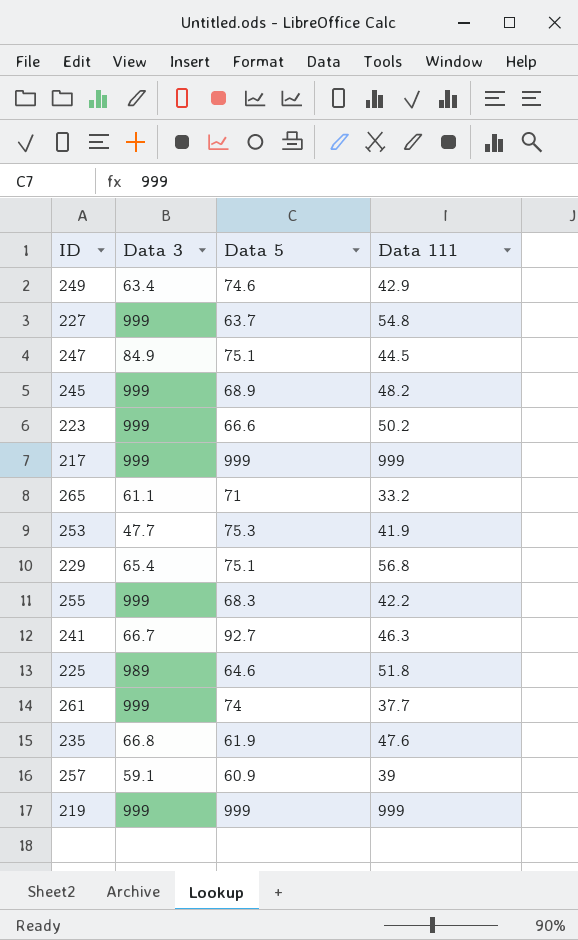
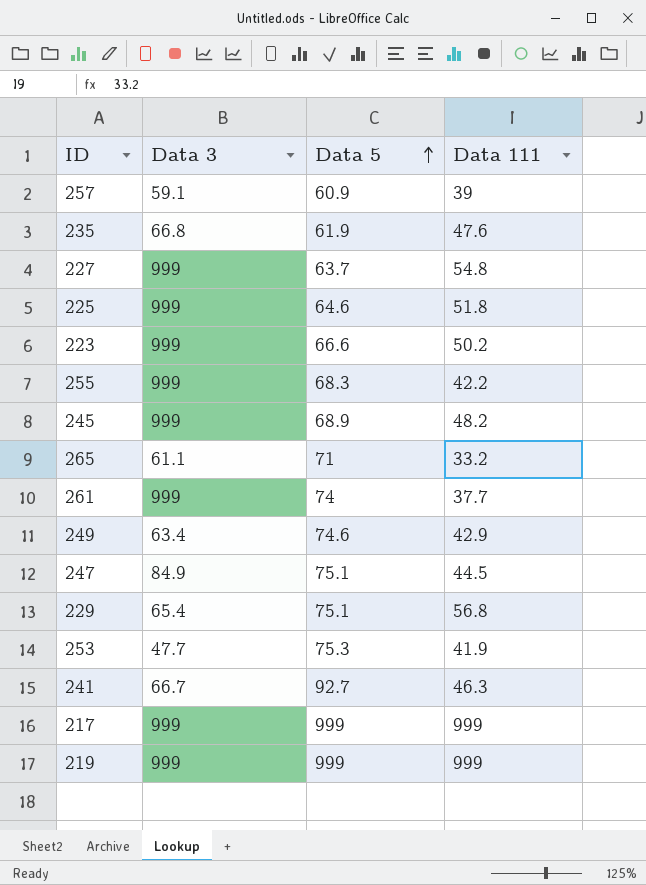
row order: none -> Data 5 ascending
225 | Data 3: 989 -> 999

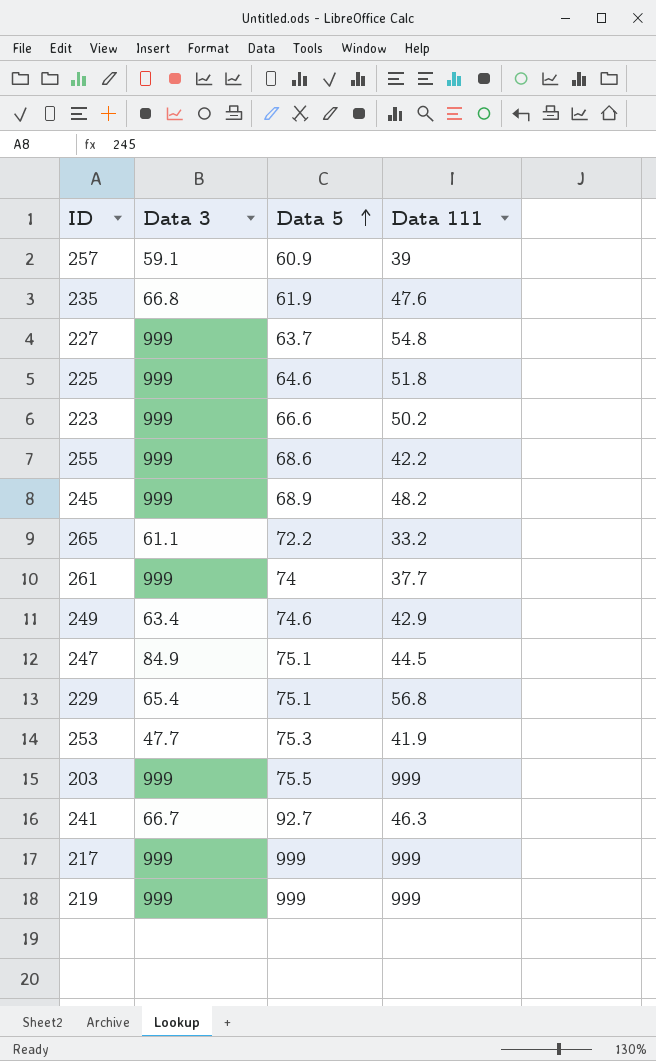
255 | Data 5: 68.3 -> 68.6
265 | Data 5: 71 -> 72.2
row 203: none -> 999 | 75.5 | 999

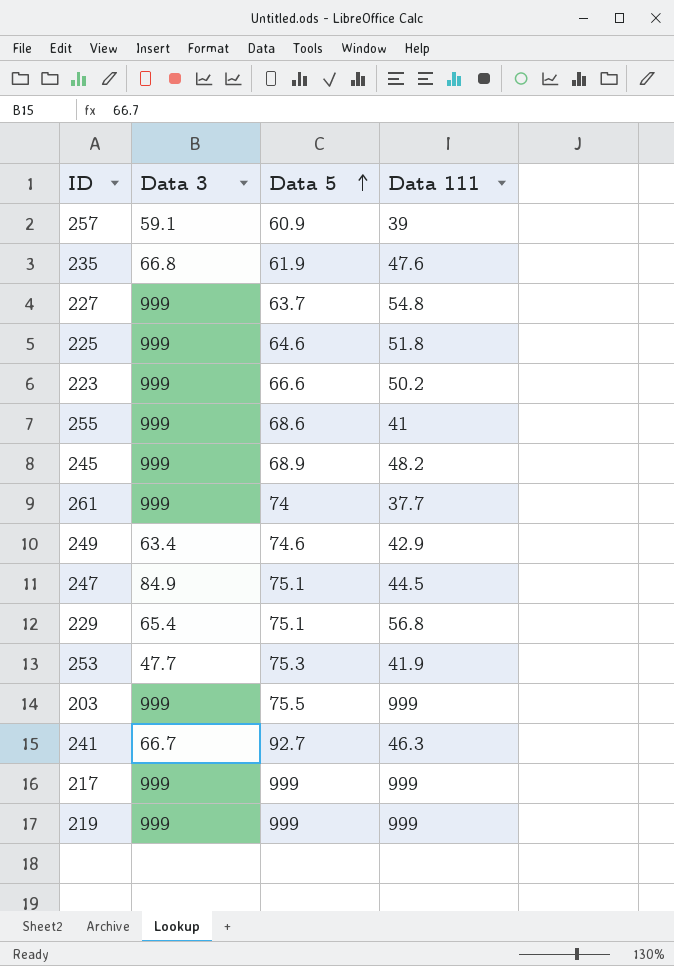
row 265: 61.1 | 72.2 | 33.2 -> none
255 | Data 111: 42.2 -> 41

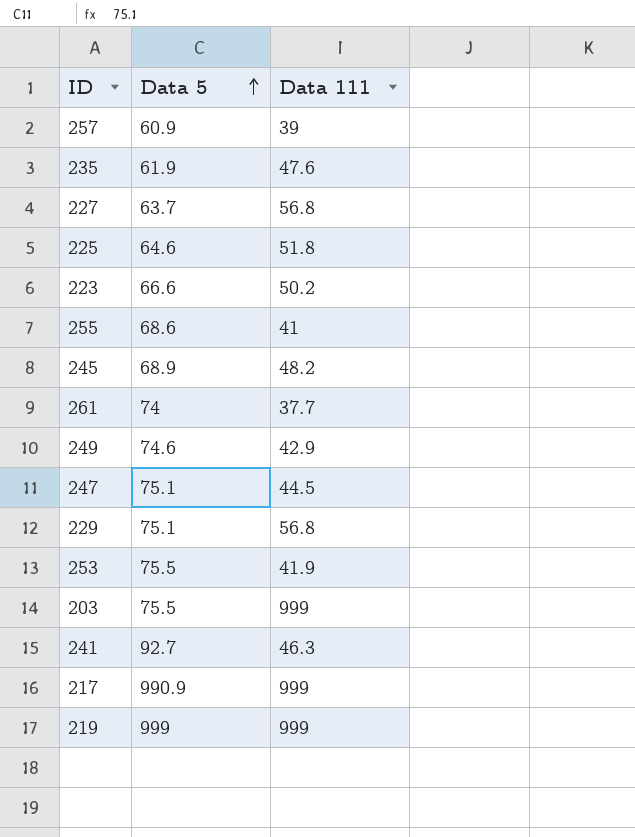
column Data 3 | position: 2 -> none
227 | Data 111: 54.8 -> 56.8
253 | Data 5: 75.3 -> 75.5
217 | Data 5: 999 -> 990.9

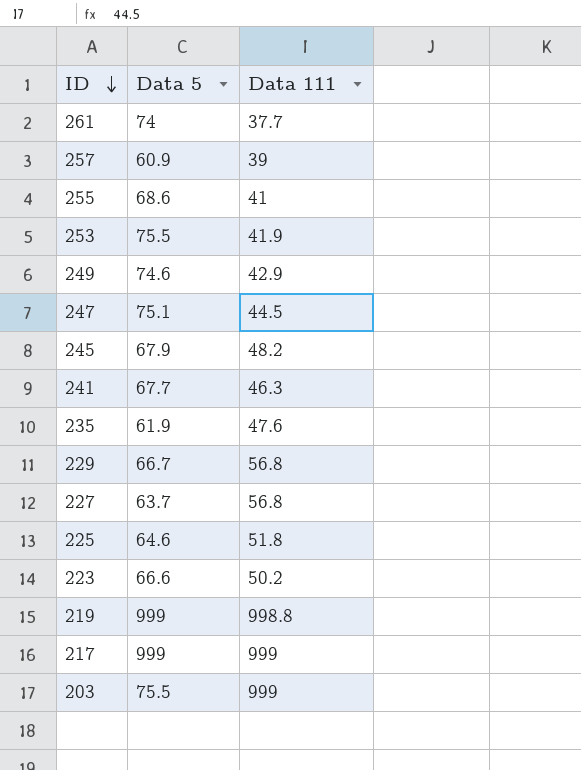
row order: Data 5 ascending -> ID descending
245 | Data 5: 68.9 -> 67.9
241 | Data 5: 92.7 -> 67.7
229 | Data 5: 75.1 -> 66.7
219 | Data 111: 999 -> 998.8
217 | Data 5: 990.9 -> 999

